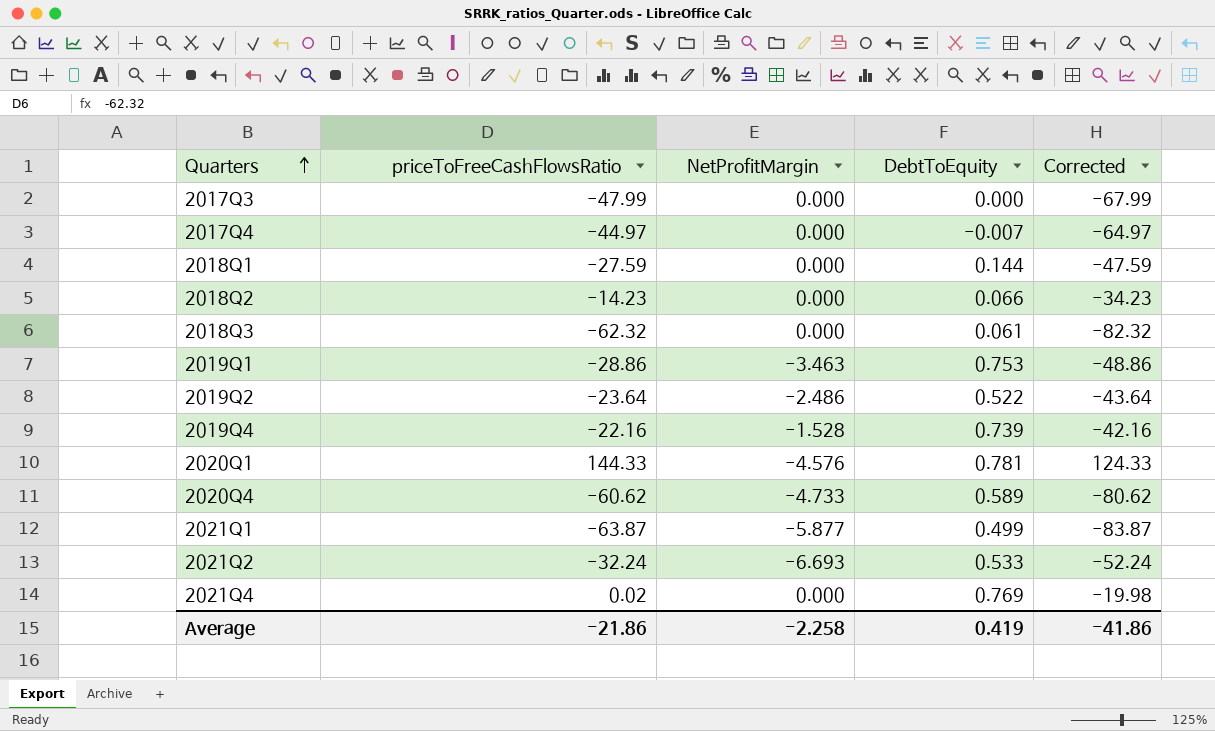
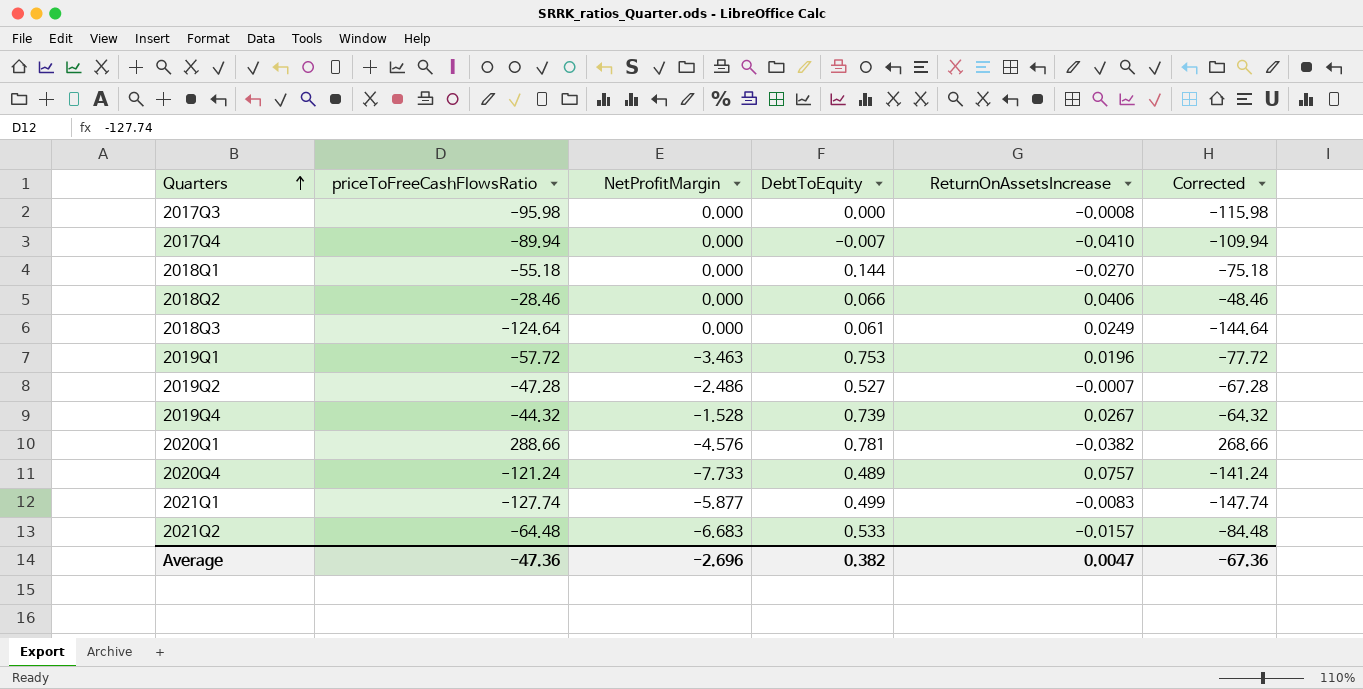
column ReturnOnAssetsIncrease | position: none -> 5
row 2021Q4: 0.02 | 0.000 | 0.769 | -19.98 -> none
2017Q3 | priceToFreeCashFlowsRatio: -47.99 -> -95.98
2017Q3 | Corrected: -67.99 -> -115.98
2017Q4 | priceToFreeCashFlowsRatio: -44.97 -> -89.94
2017Q4 | Corrected: -64.97 -> -109.94
2018Q1 | priceToFreeCashFlowsRatio: -27.59 -> -55.18
2018Q1 | Corrected: -47.59 -> -75.18
2018Q2 | priceToFreeCashFlowsRatio: -14.23 -> -28.46
2018Q2 | Corrected: -34.23 -> -48.46
2018Q3 | priceToFreeCashFlowsRatio: -62.32 -> -124.64
2018Q3 | Corrected: -82.32 -> -144.64
2019Q1 | priceToFreeCashFlowsRatio: -28.86 -> -57.72
2019Q1 | Corrected: -48.86 -> -77.72
2019Q2 | priceToFreeCashFlowsRatio: -23.64 -> -47.28
2019Q2 | DebtToEquity: 0.522 -> 0.527
2019Q2 | Corrected: -43.64 -> -67.28
2019Q4 | priceToFreeCashFlowsRatio: -22.16 -> -44.32
2019Q4 | Corrected: -42.16 -> -64.32
2020Q1 | priceToFreeCashFlowsRatio: 144.33 -> 288.66
2020Q1 | Corrected: 124.33 -> 268.66
2020Q4 | priceToFreeCashFlowsRatio: -60.62 -> -121.24
2020Q4 | NetProfitMargin: -4.733 -> -7.733
2020Q4 | DebtToEquity: 0.589 -> 0.489
2020Q4 | Corrected: -80.62 -> -141.24
2021Q1 | priceToFreeCashFlowsRatio: -63.87 -> -127.74
2021Q1 | Corrected: -83.87 -> -147.74
2021Q2 | priceToFreeCashFlowsRatio: -32.24 -> -64.48
2021Q2 | NetProfitMargin: -6.693 -> -6.683
2021Q2 | Corrected: -52.24 -> -84.48
Average | priceToFreeCashFlowsRatio: -21.86 -> -47.36
Average | NetProfitMargin: -2.258 -> -2.696
Average | DebtToEquity: 0.419 -> 0.382
Average | Corrected: -41.86 -> -67.36

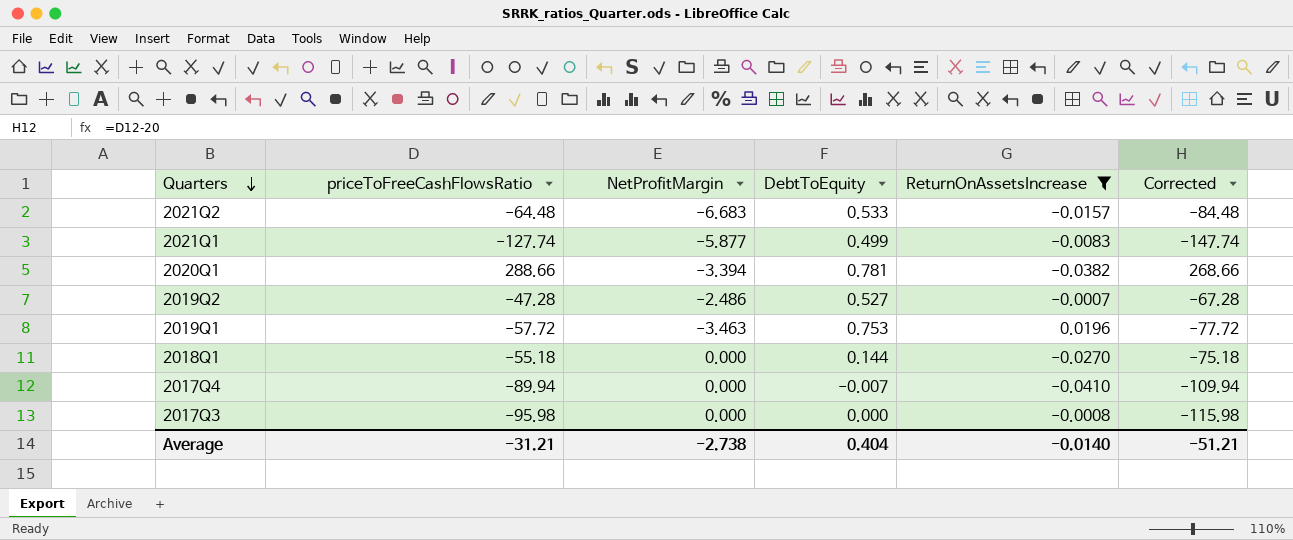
filter: none -> ReturnOnAssetsIncrease <= 0.0196
row order: Quarters ascending -> Quarters descending
2020Q1 | NetProfitMargin: -4.576 -> -3.394
Average | priceToFreeCashFlowsRatio: -47.36 -> -31.21
Average | NetProfitMargin: -2.696 -> -2.738
Average | DebtToEquity: 0.382 -> 0.404
Average | ReturnOnAssetsIncrease: 0.0047 -> -0.0140
Average | Corrected: -67.36 -> -51.21

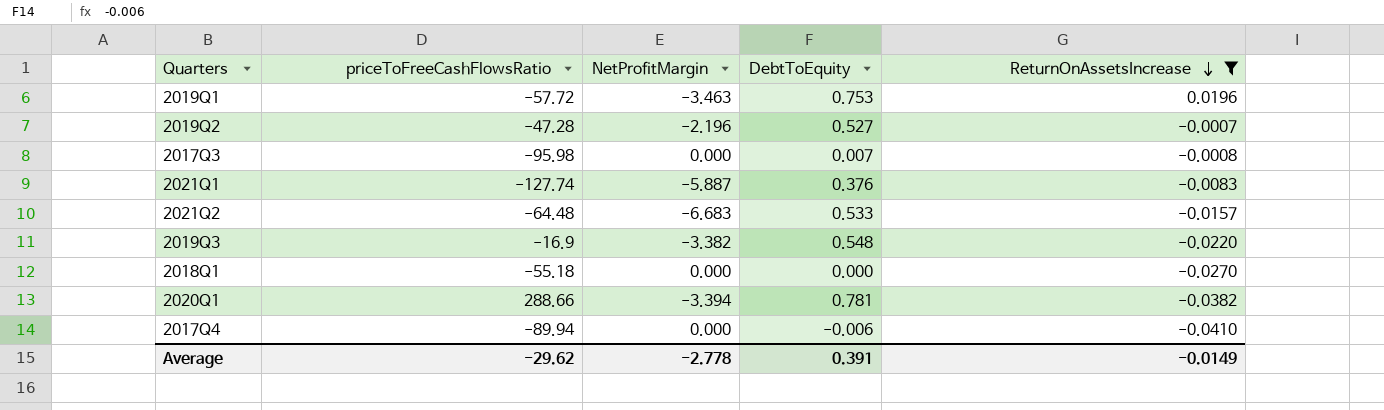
row order: Quarters descending -> ReturnOnAssetsIncrease descending
column Corrected | formula: [priceToFreeCashFlowsRatio] - 20 -> none
2019Q2 | NetProfitMargin: -2.486 -> -2.196
2017Q3 | DebtToEquity: 0.000 -> 0.007
2021Q1 | NetProfitMargin: -5.877 -> -5.887
2021Q1 | DebtToEquity: 0.499 -> 0.376
row 2019Q3: none -> -16.9 | -3.382 | 0.548 | -0.0220
2018Q1 | DebtToEquity: 0.144 -> 0.000
2017Q4 | DebtToEquity: -0.007 -> -0.006
Average | priceToFreeCashFlowsRatio: -31.21 -> -29.62
Average | NetProfitMargin: -2.738 -> -2.778
Average | DebtToEquity: 0.404 -> 0.391
Average | ReturnOnAssetsIncrease: -0.0140 -> -0.0149

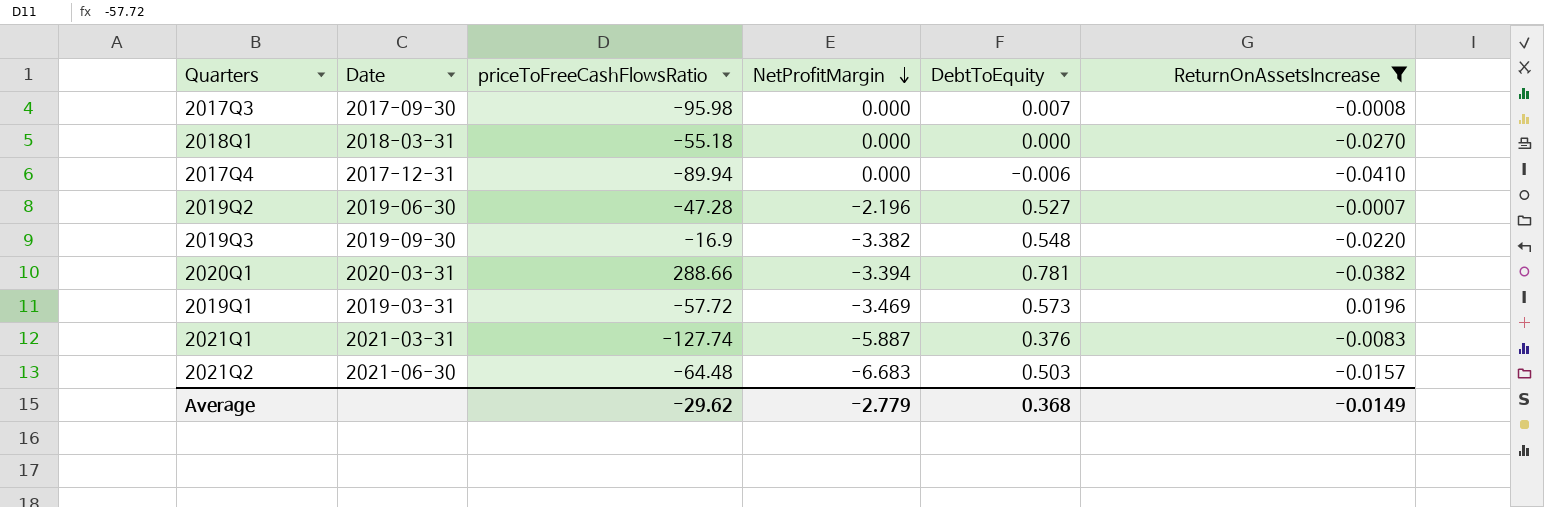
row order: ReturnOnAssetsIncrease descending -> NetProfitMargin descending
column Date | position: none -> 2
2019Q1 | NetProfitMargin: -3.463 -> -3.469
2019Q1 | DebtToEquity: 0.753 -> 0.573
2021Q2 | DebtToEquity: 0.533 -> 0.503
Average | NetProfitMargin: -2.778 -> -2.779
Average | DebtToEquity: 0.391 -> 0.368

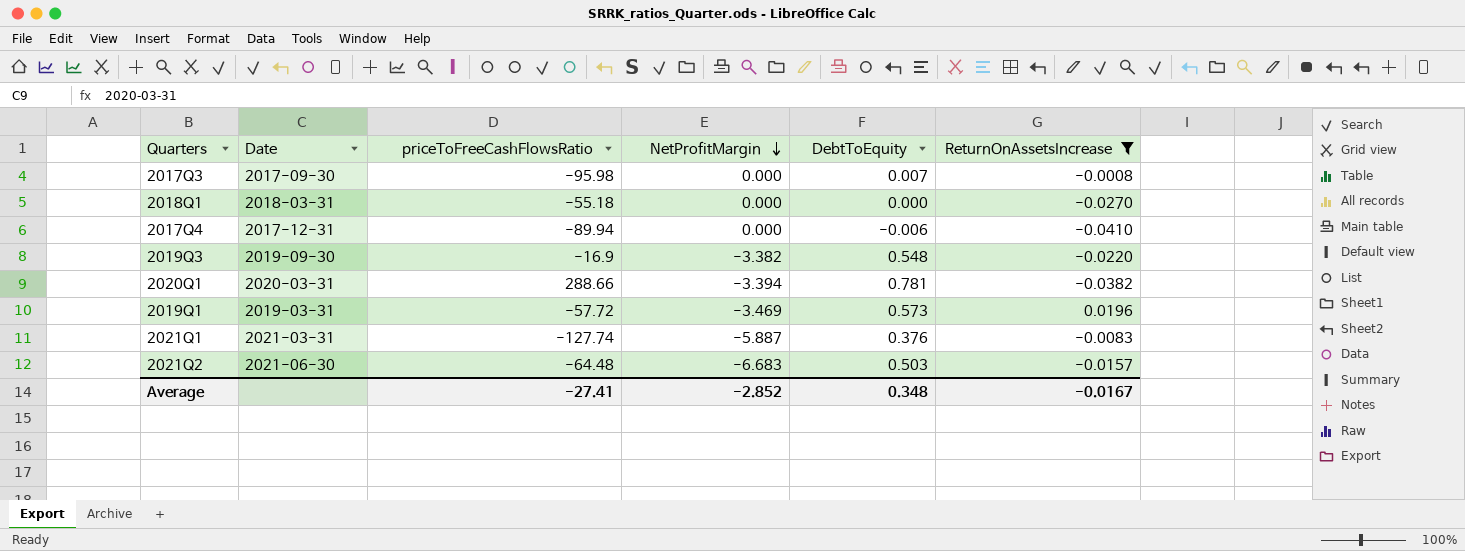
row 2019Q2: 2019-06-30 | -47.28 | -2.196 | 0.527 | -0.0007 -> none
Average | priceToFreeCashFlowsRatio: -29.62 -> -27.41
Average | NetProfitMargin: -2.779 -> -2.852
Average | DebtToEquity: 0.368 -> 0.348
Average | ReturnOnAssetsIncrease: -0.0149 -> -0.0167

